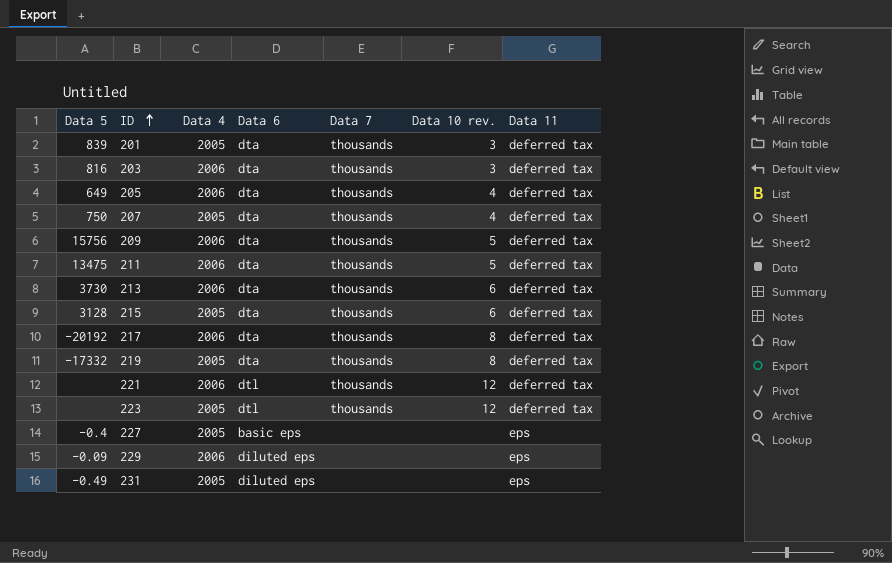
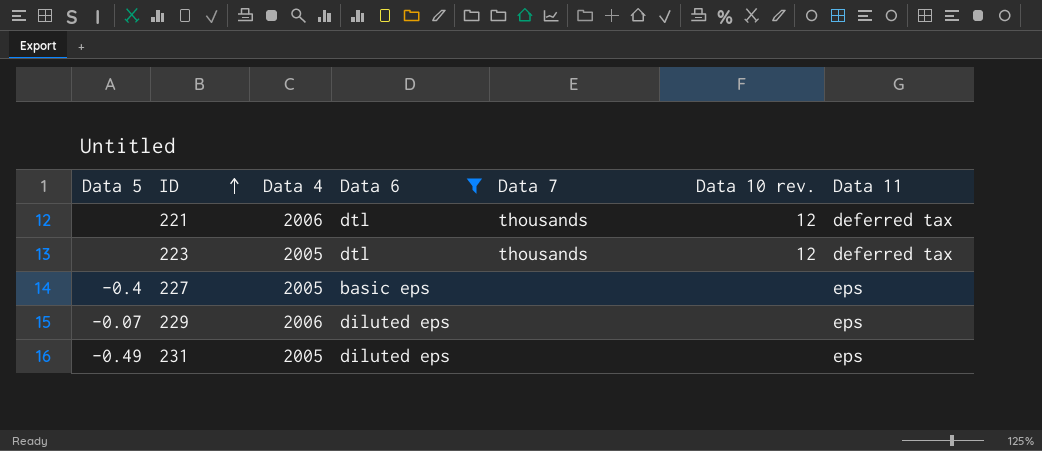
filter: none -> Data 6 != dta
229 | Data 5: -0.09 -> -0.07

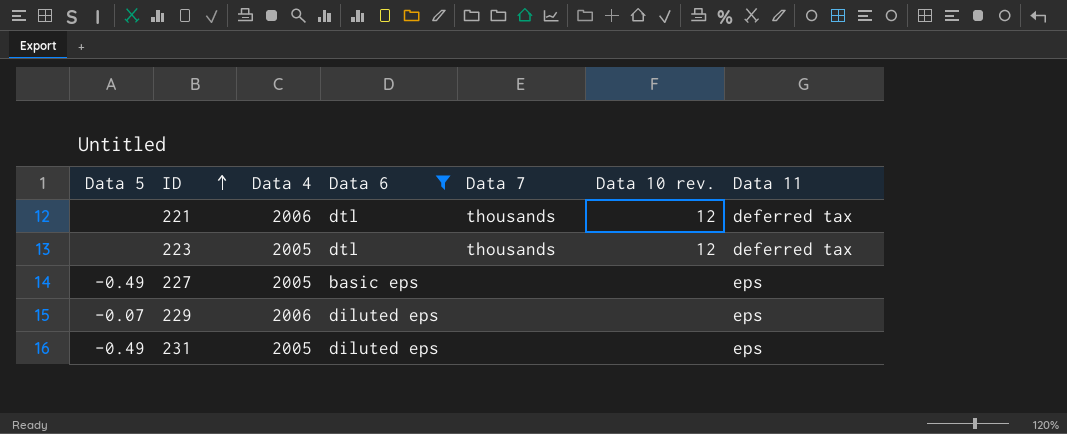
227 | Data 5: -0.4 -> -0.49

